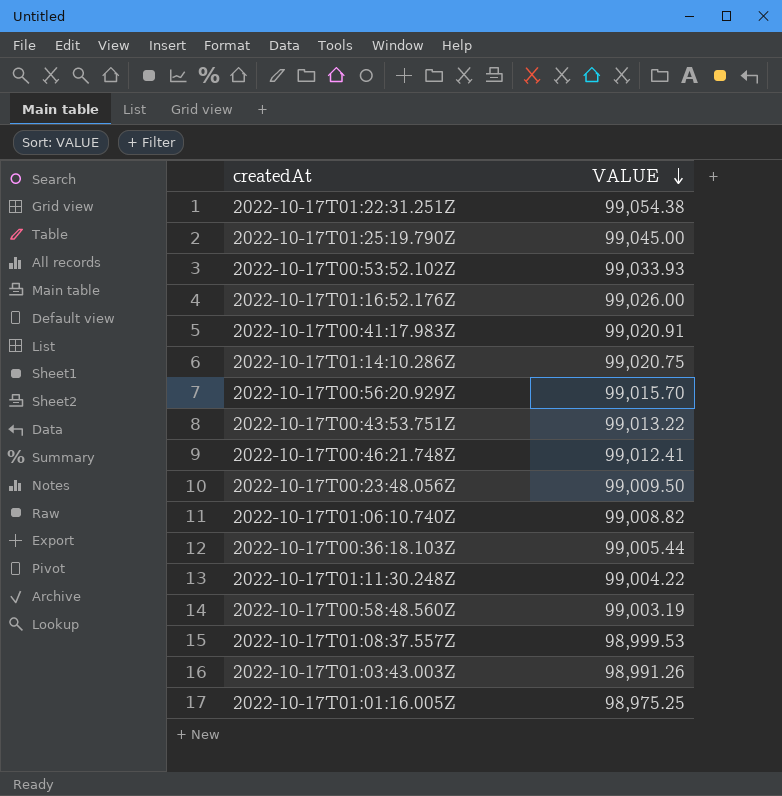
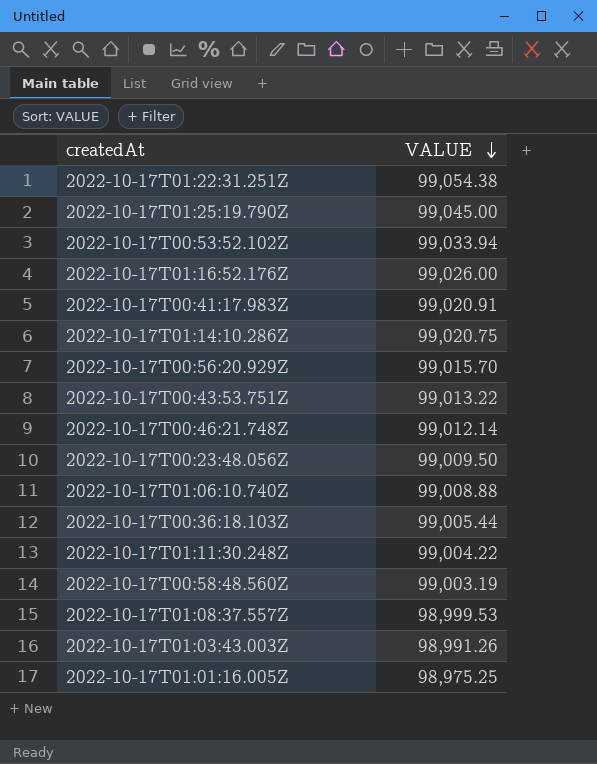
2022-10-17T00:53:52.102Z | VALUE: 99,033.93 -> 99,033.94
2022-10-17T00:46:21.748Z | VALUE: 99,012.41 -> 99,012.14
2022-10-17T01:06:10.740Z | VALUE: 99,008.82 -> 99,008.88

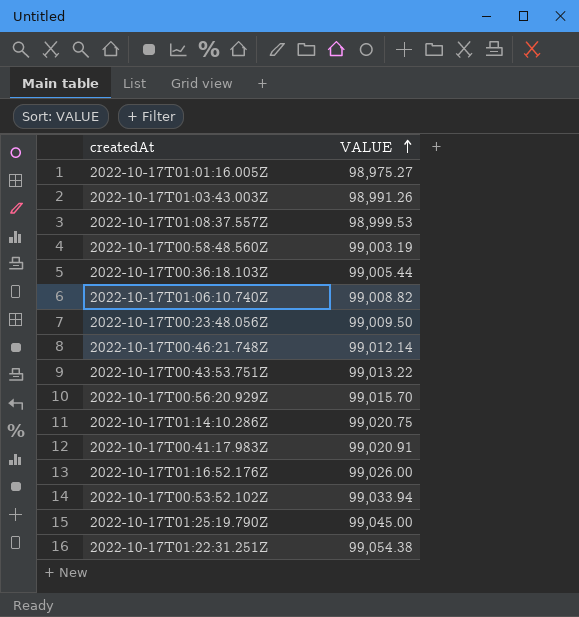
row order: VALUE descending -> VALUE ascending
row 2022-10-17T01:11:30.248Z: 99,004.22 -> none
2022-10-17T01:01:16.005Z | VALUE: 98,975.25 -> 98,975.27
2022-10-17T01:06:10.740Z | VALUE: 99,008.88 -> 99,008.82

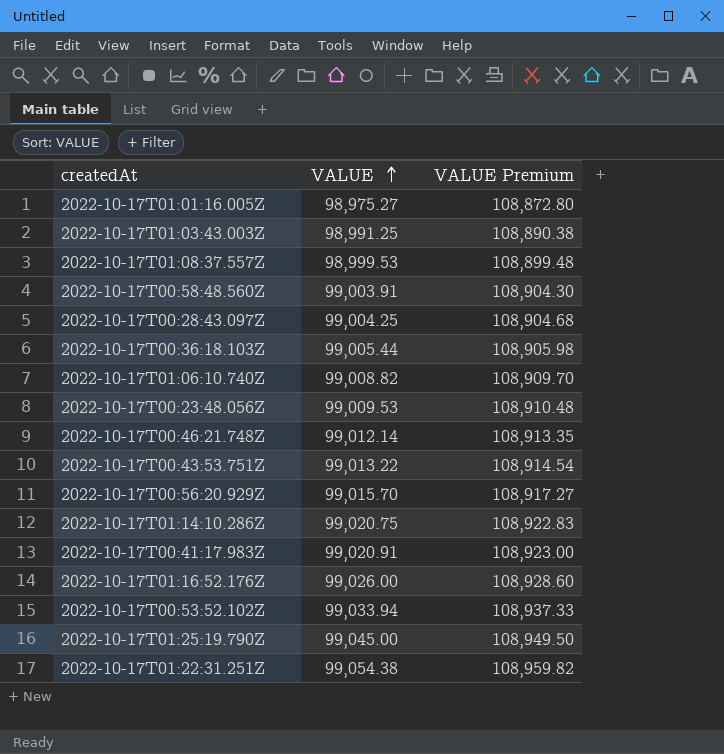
column VALUE Premium | formula: none -> [VALUE] * 1.1
2022-10-17T01:03:43.003Z | VALUE: 98,991.26 -> 98,991.25
2022-10-17T00:58:48.560Z | VALUE: 99,003.19 -> 99,003.91
row 2022-10-17T00:28:43.097Z: none -> 99,004.25 | 108,904.68
2022-10-17T00:23:48.056Z | VALUE: 99,009.50 -> 99,009.53

